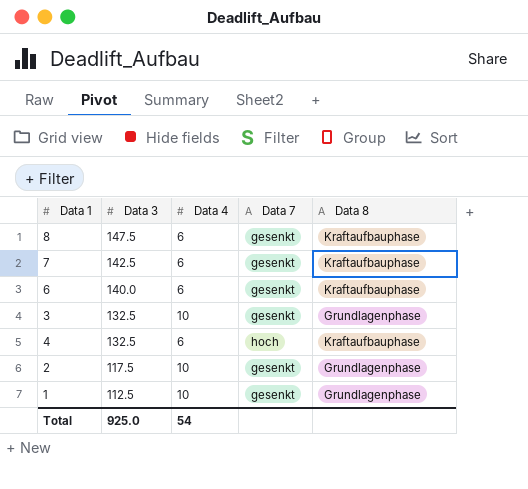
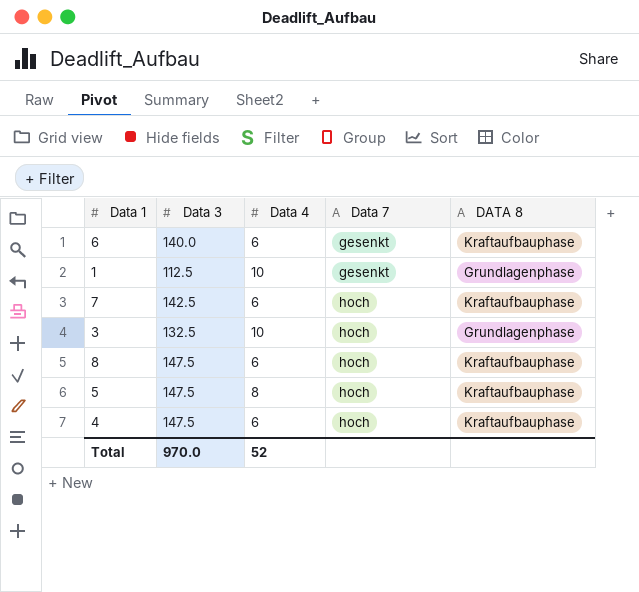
row order: Data 3 descending -> Data 7 ascending
column name: Data 8 -> DATA 8
row 2: 117.5 | 10 | gesenkt | Grundlagenphase -> none
7 | Data 7: gesenkt -> hoch
3 | Data 7: gesenkt -> hoch
8 | Data 7: gesenkt -> hoch
row 5: none -> 147.5 | 8 | hoch | Kraftaufbauphase
4 | Data 3: 132.5 -> 147.5
Total | Data 3: 925.0 -> 970.0
Total | Data 4: 54 -> 52

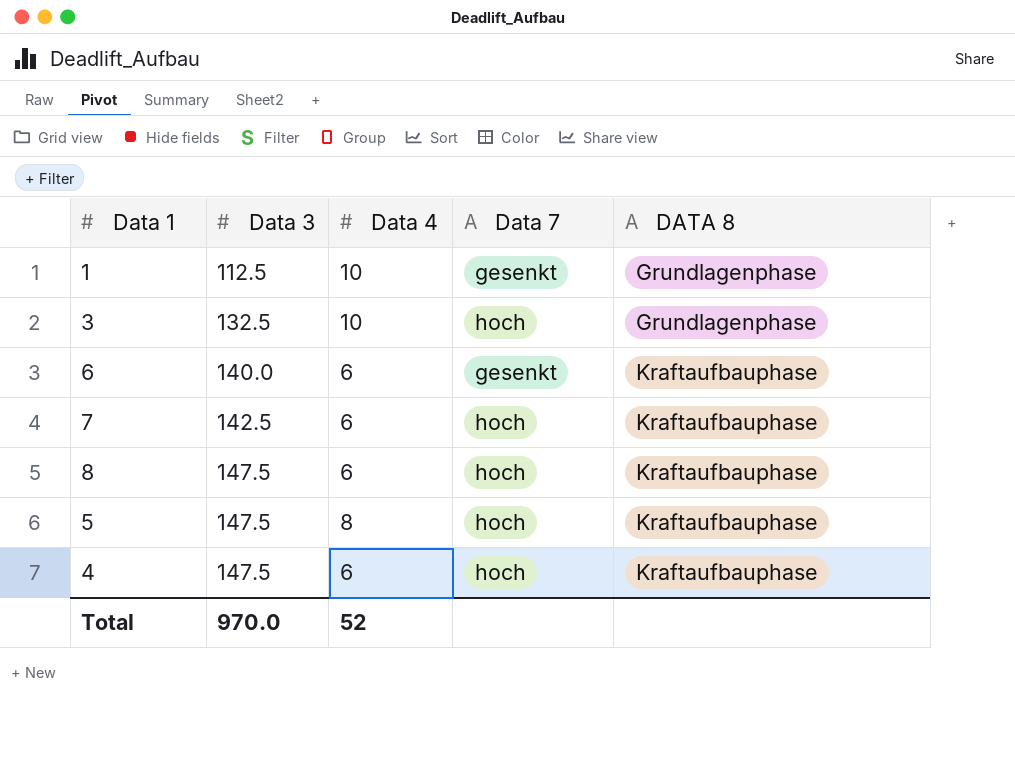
row order: Data 7 ascending -> Data 3 ascending

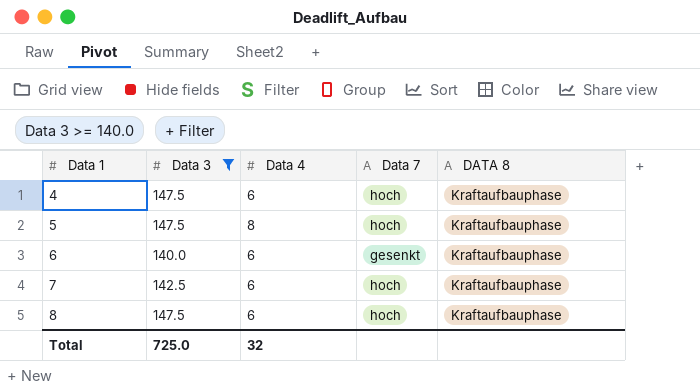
filter: none -> Data 3 >= 140.0
row order: Data 3 ascending -> Data 1 ascending
Total | Data 3: 970.0 -> 725.0
Total | Data 4: 52 -> 32

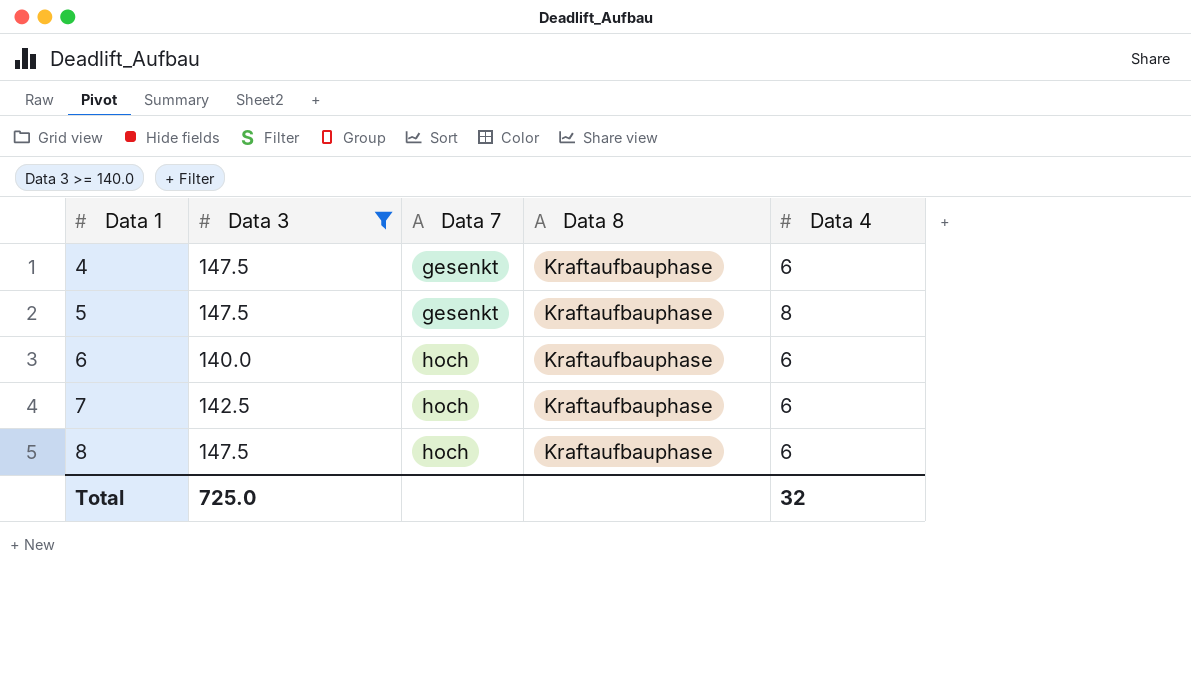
column name: DATA 8 -> Data 8
column Data 4 | position: 3 -> 5
4 | Data 7: hoch -> gesenkt
5 | Data 7: hoch -> gesenkt
6 | Data 7: gesenkt -> hoch

